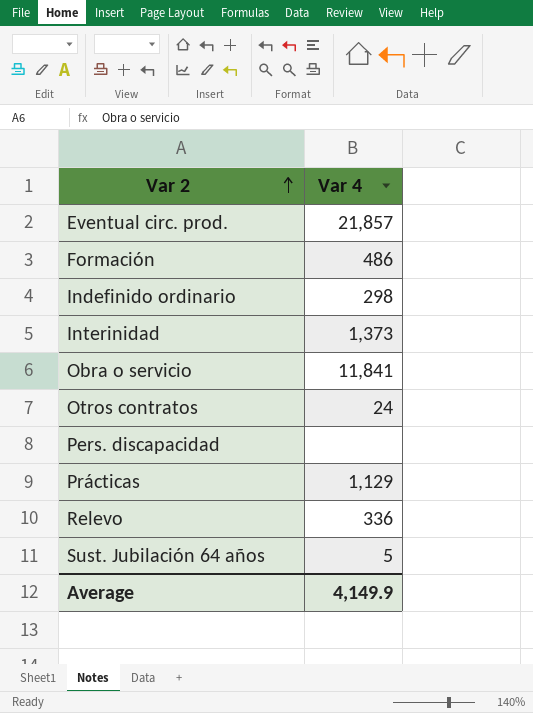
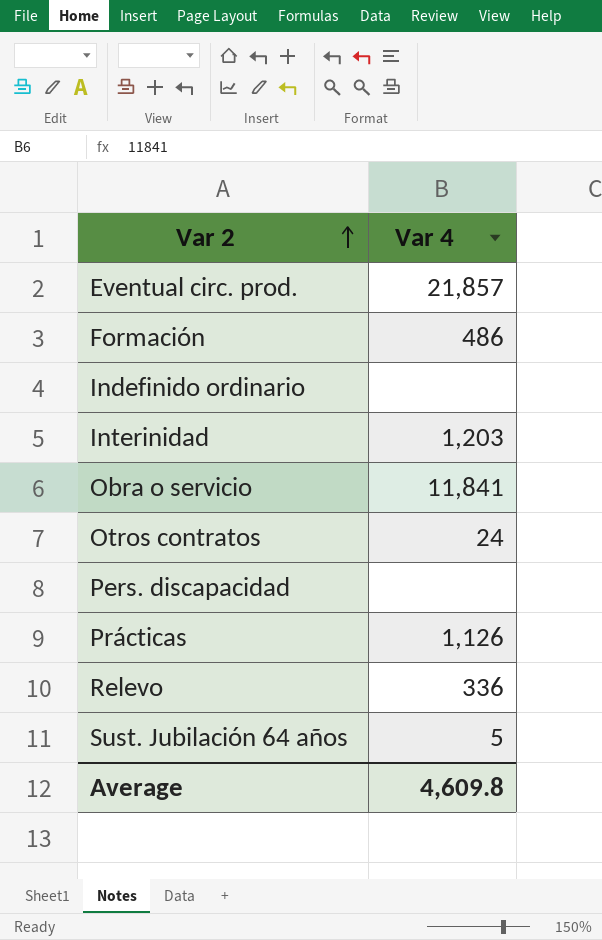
Indefinido ordinario | Var 4: 298 -> none
Interinidad | Var 4: 1,373 -> 1,203
Prácticas | Var 4: 1,129 -> 1,126
Average | Var 4: 4,149.9 -> 4,609.8

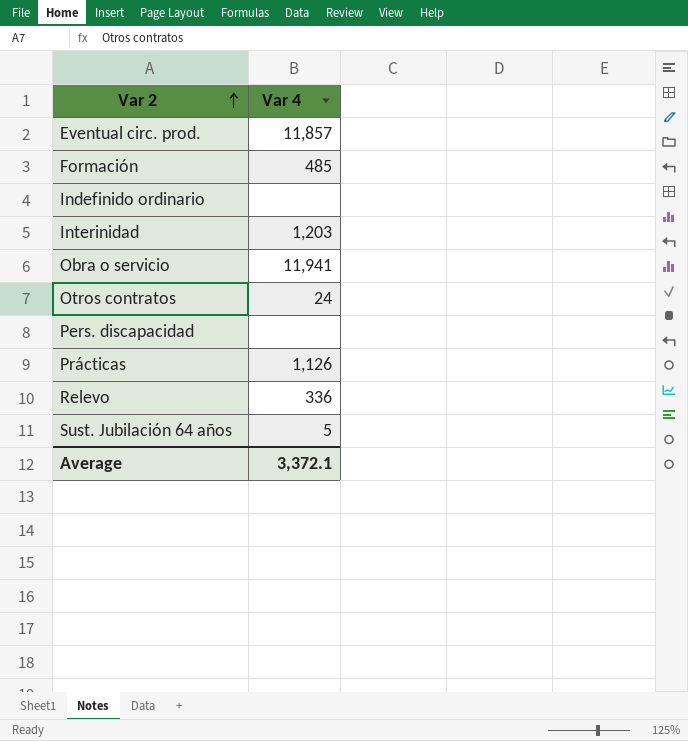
Eventual circ. prod. | Var 4: 21,857 -> 11,857
Formación | Var 4: 486 -> 485
Obra o servicio | Var 4: 11,841 -> 11,941
Average | Var 4: 4,609.8 -> 3,372.1

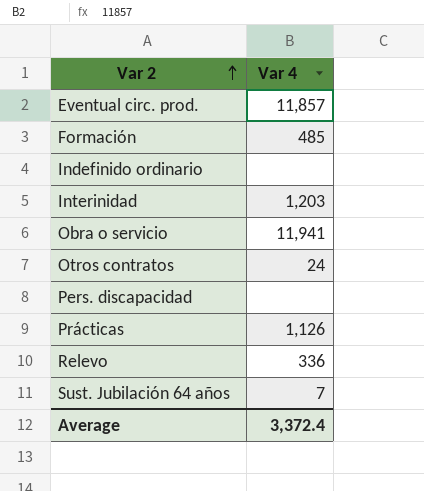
Sust. Jubilación 64 años | Var 4: 5 -> 7
Average | Var 4: 3,372.1 -> 3,372.4

